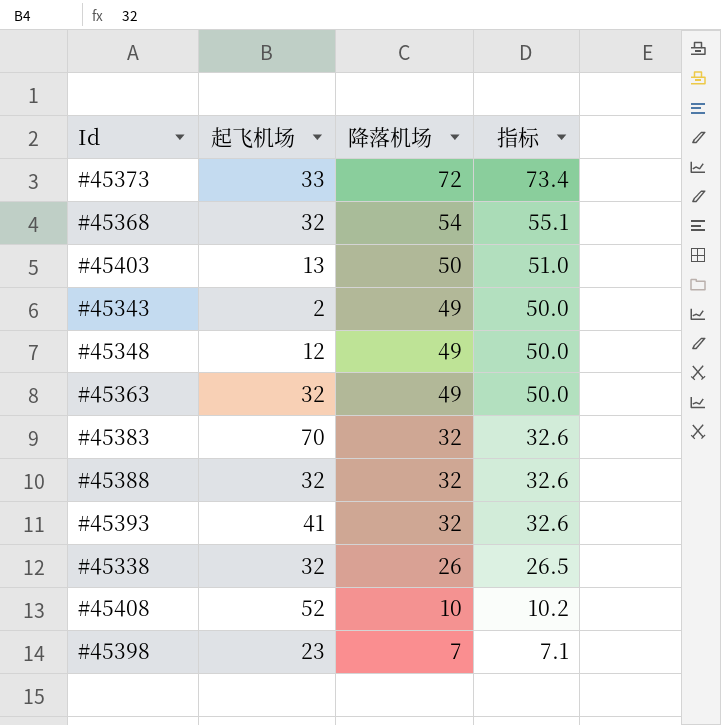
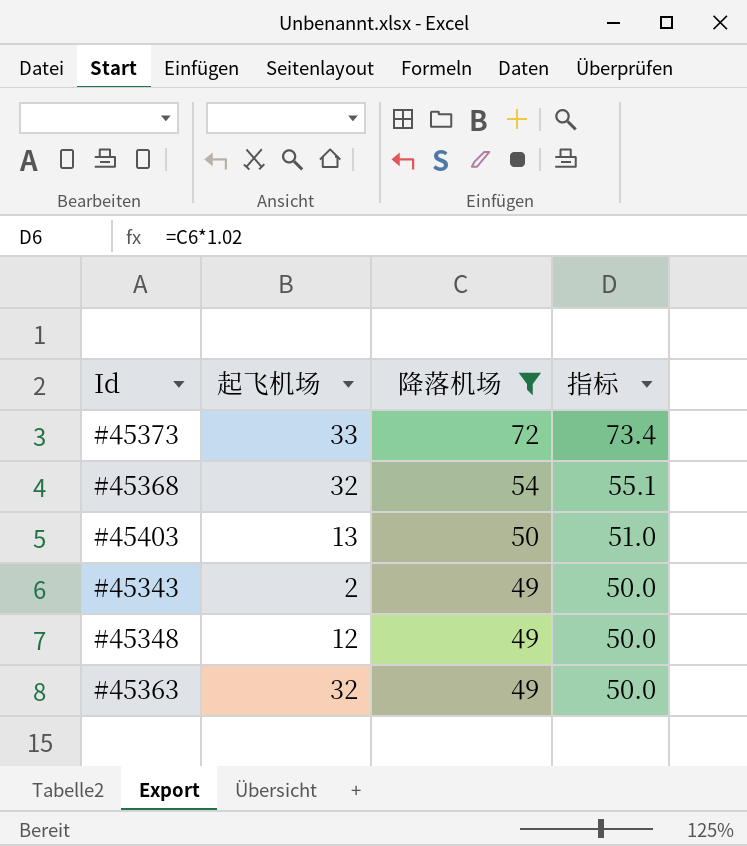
filter: none -> 降落机场 >= 49

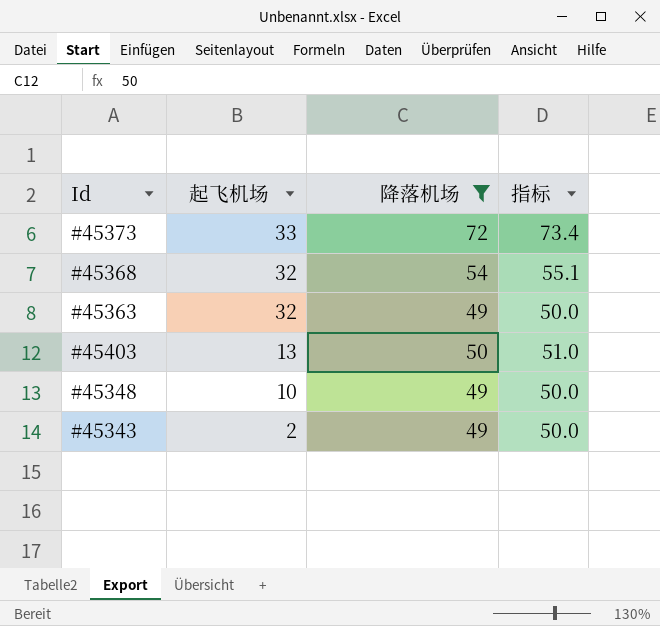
row order: 降落机场 descending -> 起飞机场 descending
#45348 | 起飞机场: 12 -> 10

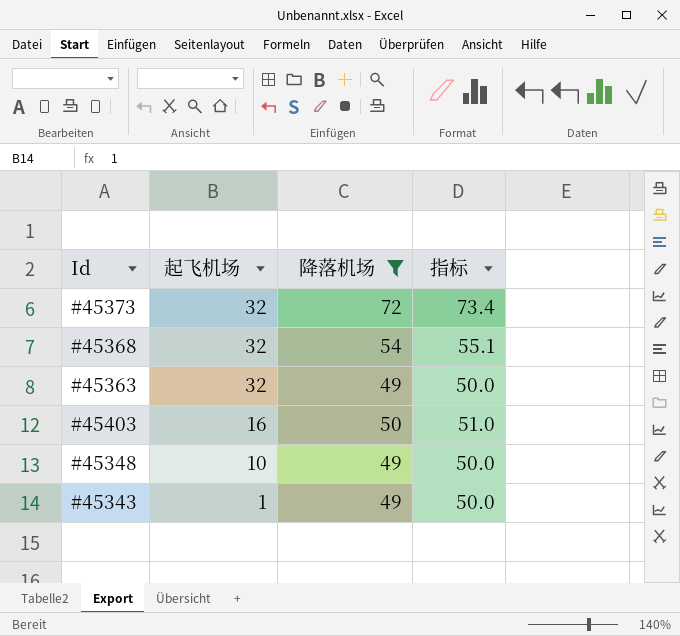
#45373 | 起飞机场: 33 -> 32
#45403 | 起飞机场: 13 -> 16
#45343 | 起飞机场: 2 -> 1

